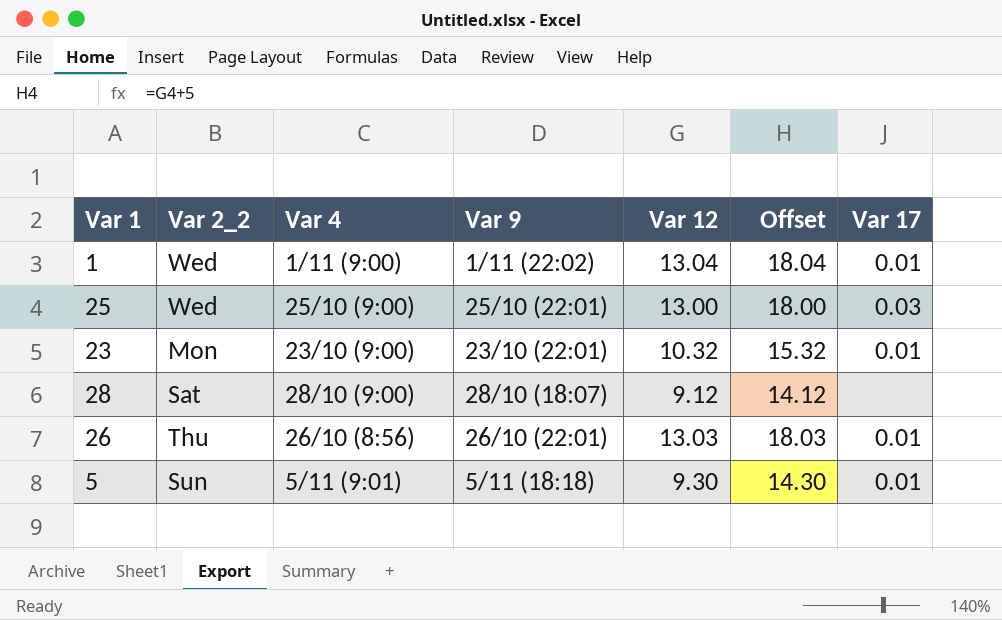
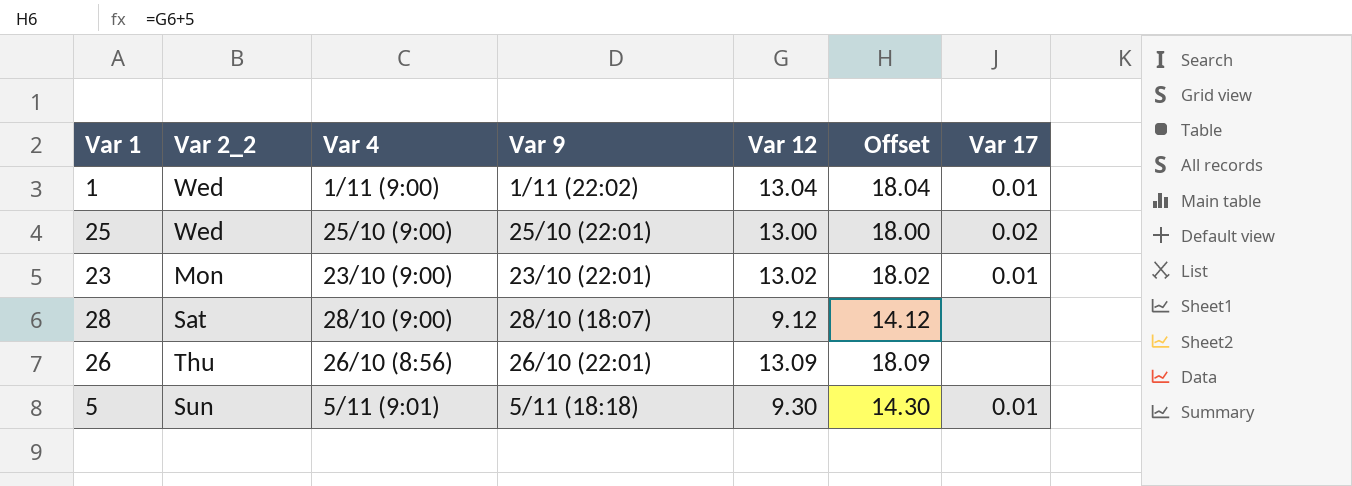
25 | Var 17: 0.03 -> 0.02
23 | Var 12: 10.32 -> 13.02
23 | Offset: 15.32 -> 18.02
26 | Var 12: 13.03 -> 13.09
26 | Offset: 18.03 -> 18.09
26 | Var 17: 0.01 -> none

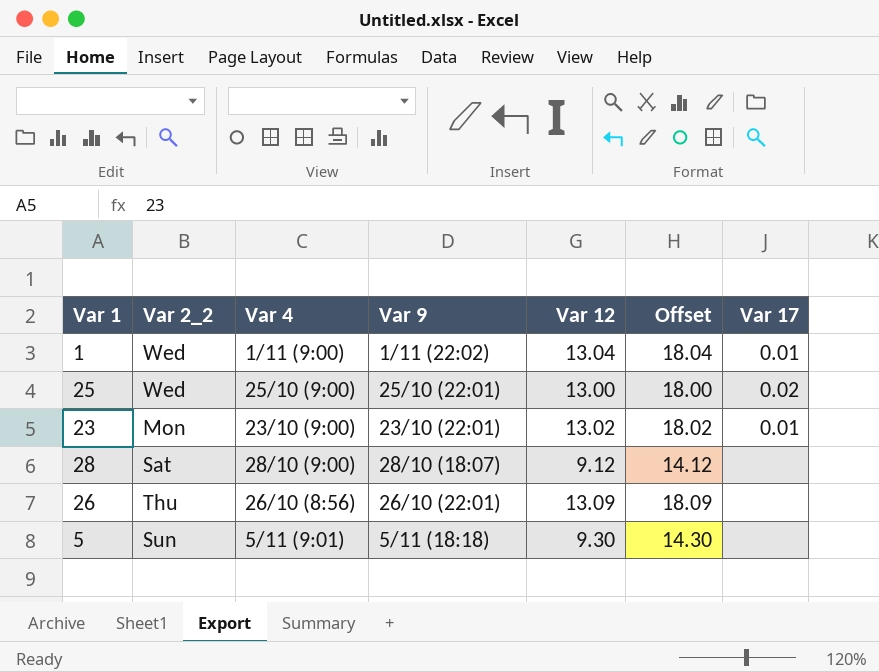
5 | Var 17: 0.01 -> none

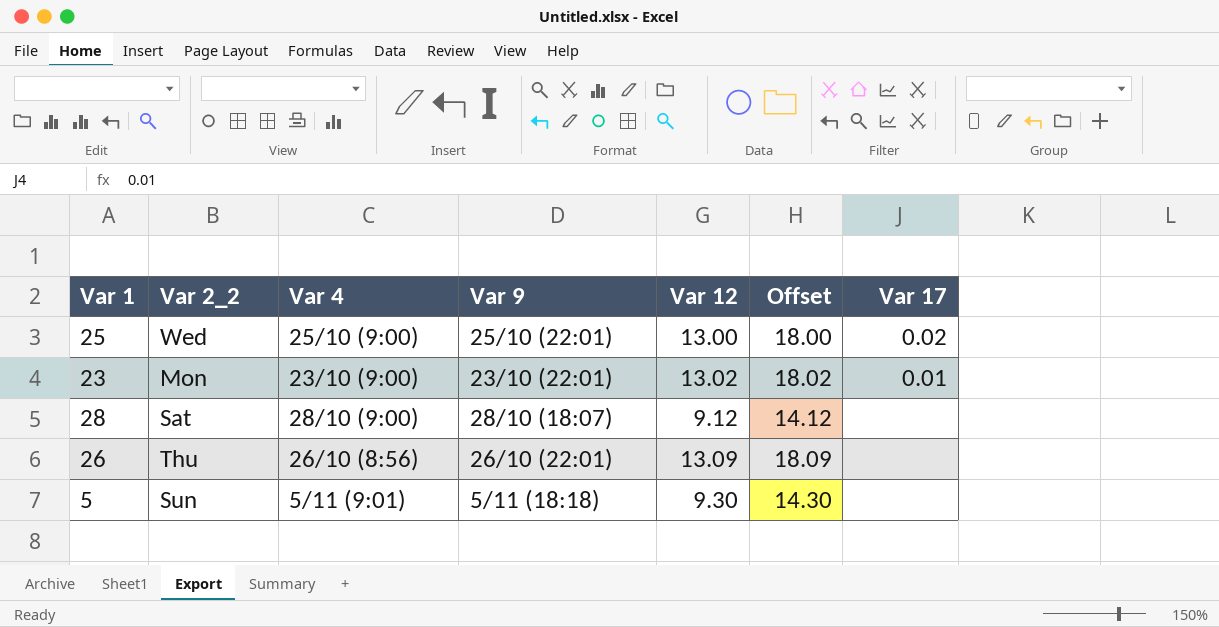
row 1: Wed | 1/11 (9:00) | 1/11 (22:02) | 13.04 | 18.04 | 0.01 -> none

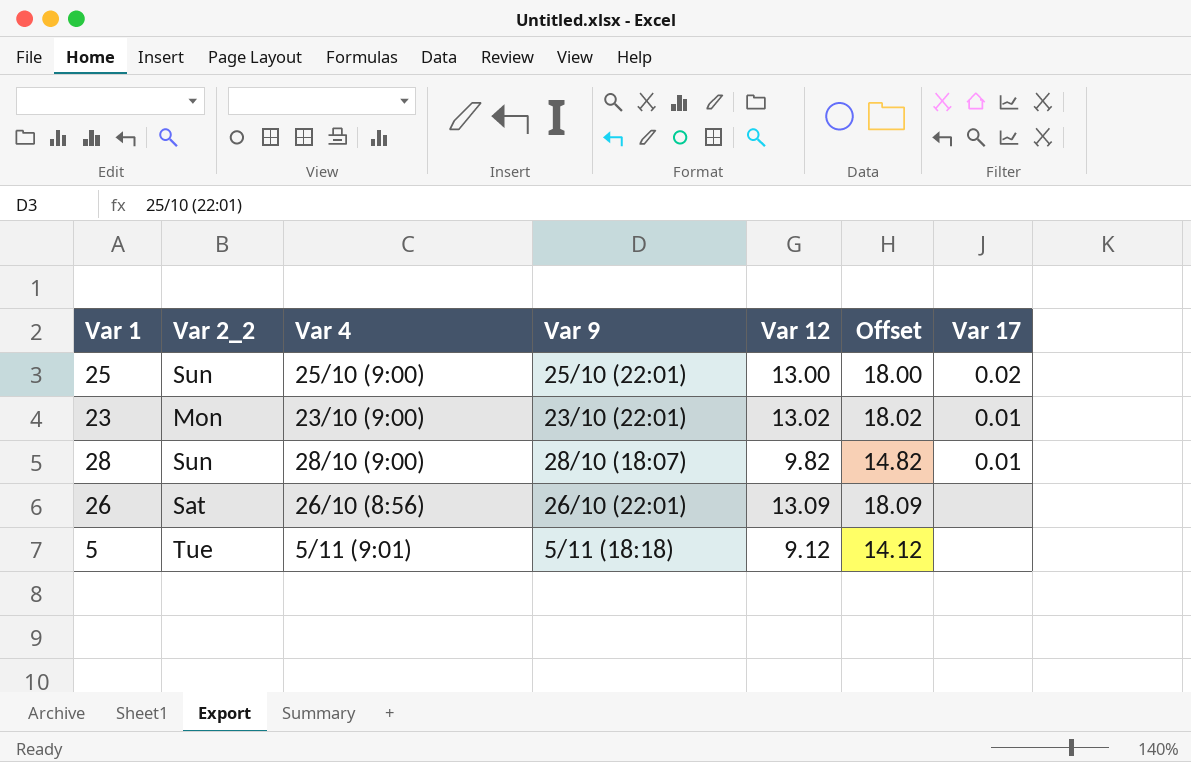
25 | Var 2_2: Wed -> Sun
28 | Var 2_2: Sat -> Sun
28 | Var 12: 9.12 -> 9.82
28 | Offset: 14.12 -> 14.82
28 | Var 17: none -> 0.01
26 | Var 2_2: Thu -> Sat
5 | Var 2_2: Sun -> Tue
5 | Var 12: 9.30 -> 9.12
5 | Offset: 14.30 -> 14.12

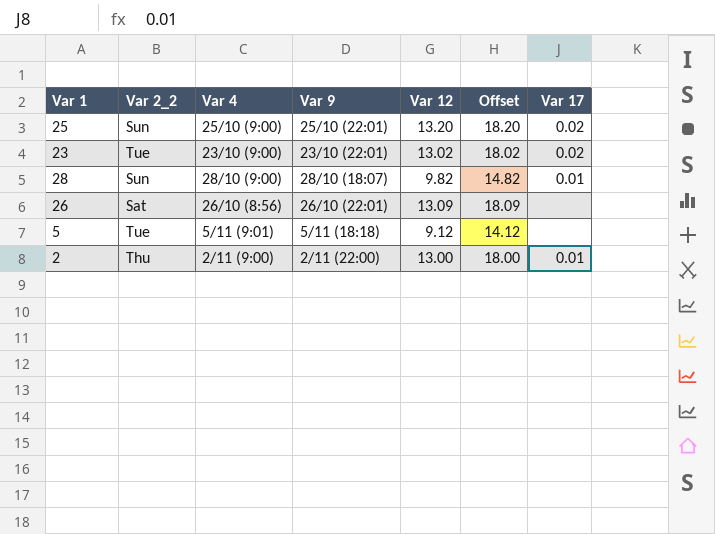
25 | Var 12: 13.00 -> 13.20
25 | Offset: 18.00 -> 18.20
23 | Var 2_2: Mon -> Tue
23 | Var 17: 0.01 -> 0.02
row 2: none -> Thu | 2/11 (9:00) | 2/11 (22:00) | 13.00 | 18.00 | 0.01

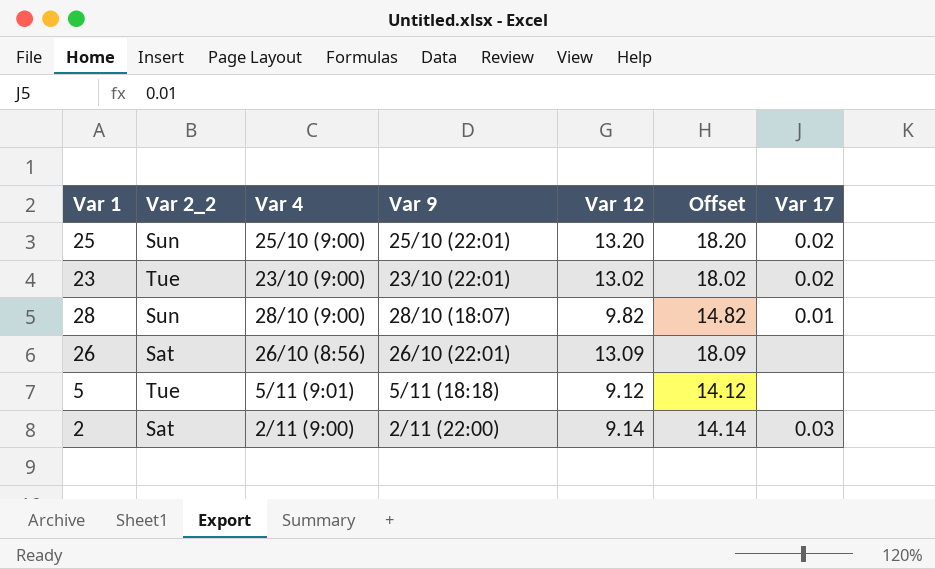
2 | Var 2_2: Thu -> Sat
2 | Var 12: 13.00 -> 9.14
2 | Offset: 18.00 -> 14.14
2 | Var 17: 0.01 -> 0.03

